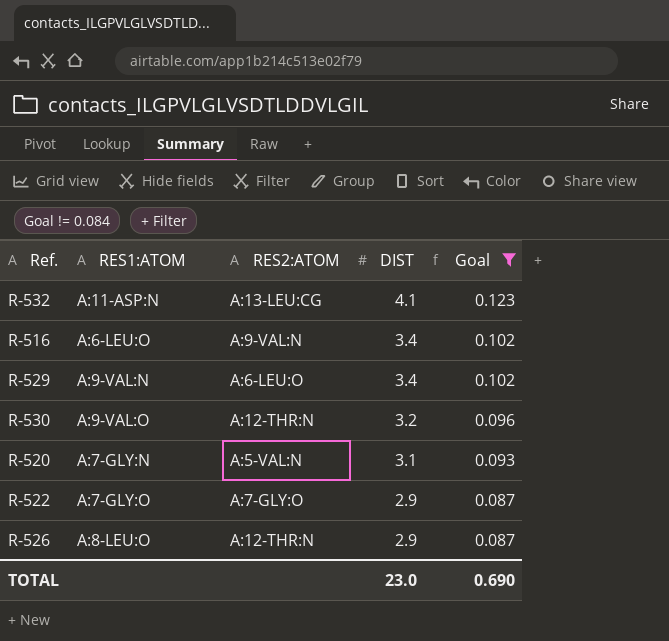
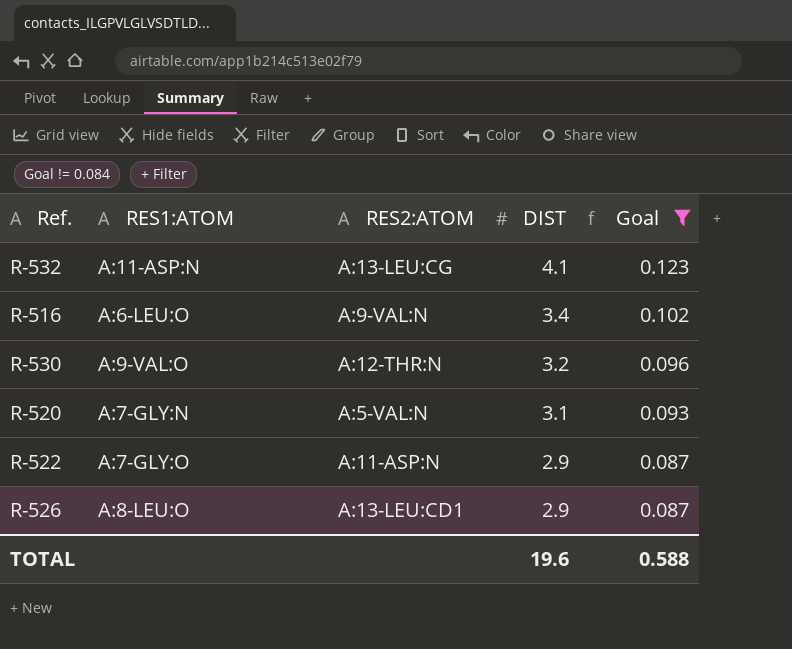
row R-529: A:9-VAL:N | A:6-LEU:O | 3.4 | 0.102 -> none
R-522 | RES2:ATOM: A:7-GLY:O -> A:11-ASP:N
R-526 | RES2:ATOM: A:12-THR:N -> A:13-LEU:CD1
TOTAL | DIST: 23.0 -> 19.6
TOTAL | Goal: 0.690 -> 0.588

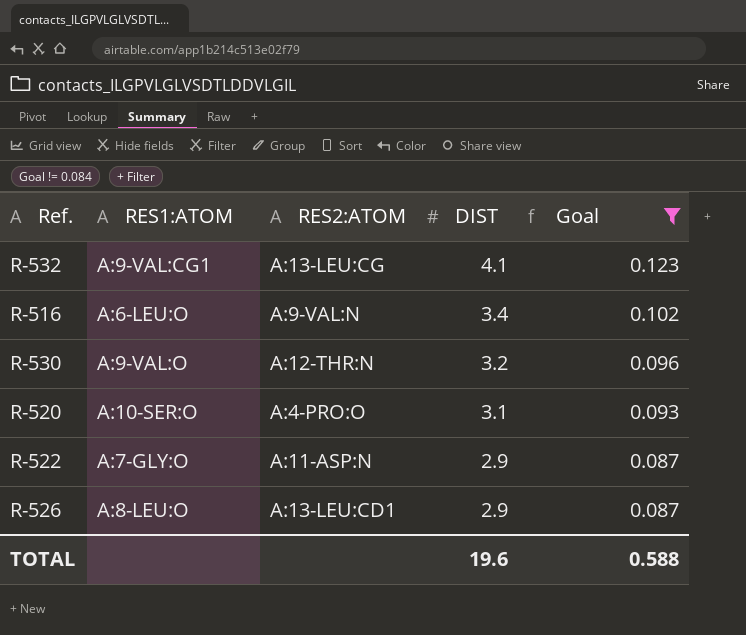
R-532 | RES1:ATOM: A:11-ASP:N -> A:9-VAL:CG1
R-520 | RES1:ATOM: A:7-GLY:N -> A:10-SER:O
R-520 | RES2:ATOM: A:5-VAL:N -> A:4-PRO:O

